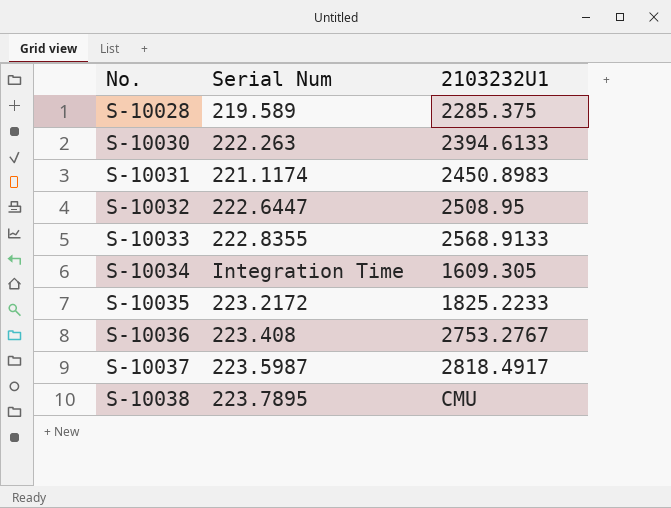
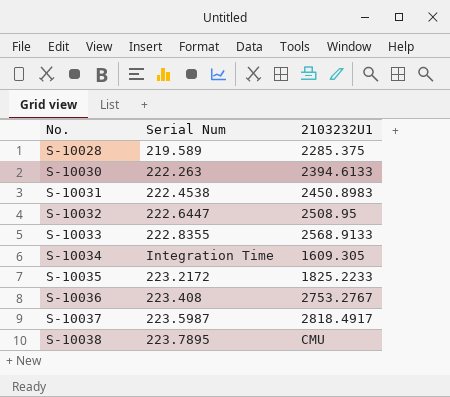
S-10031 | Serial Num: 221.1174 -> 222.4538

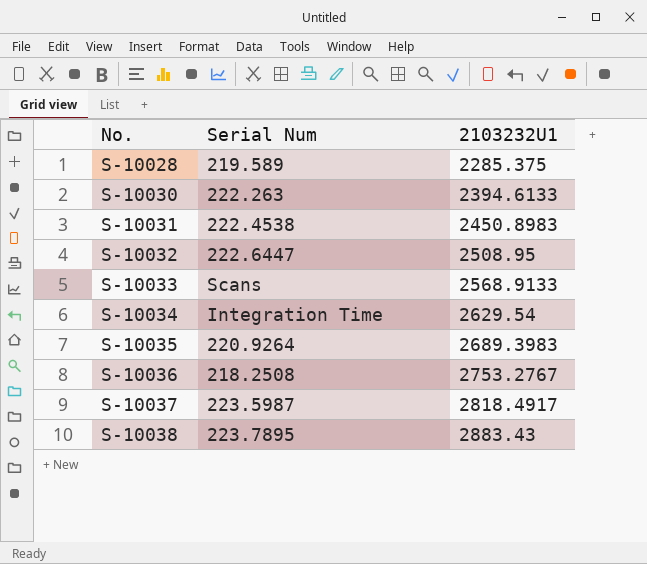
S-10033 | Serial Num: 222.8355 -> Scans
S-10034 | 2103232U1: 1609.305 -> 2629.54
S-10035 | Serial Num: 223.2172 -> 220.9264
S-10035 | 2103232U1: 1825.2233 -> 2689.3983
S-10036 | Serial Num: 223.408 -> 218.2508
S-10038 | 2103232U1: CMU -> 2883.43

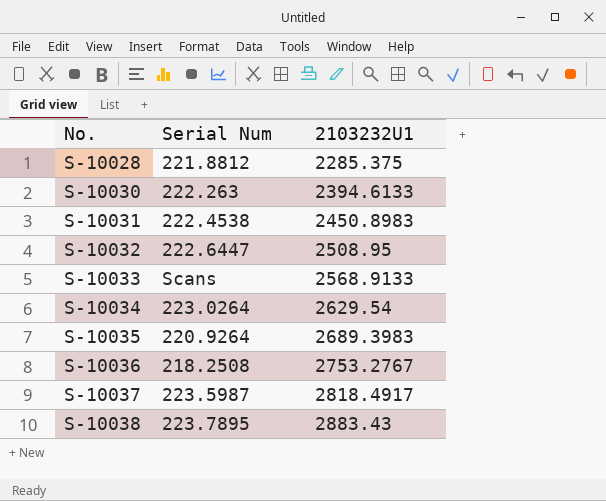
S-10028 | Serial Num: 219.589 -> 221.8812
S-10034 | Serial Num: Integration Time -> 223.0264

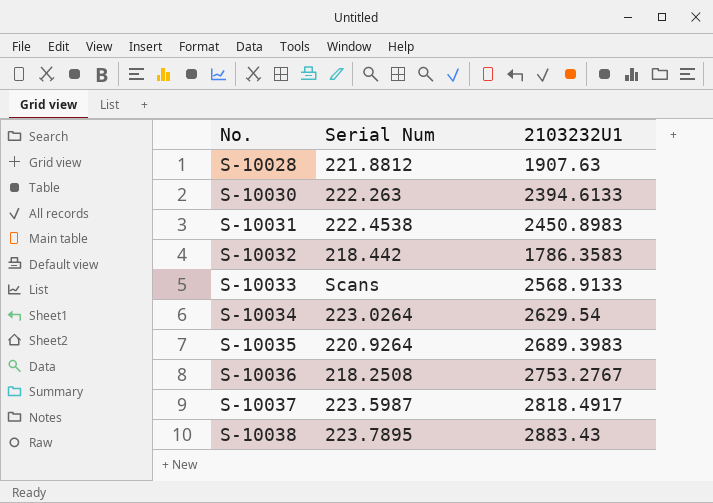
S-10028 | 2103232U1: 2285.375 -> 1907.63
S-10032 | Serial Num: 222.6447 -> 218.442
S-10032 | 2103232U1: 2508.95 -> 1786.3583

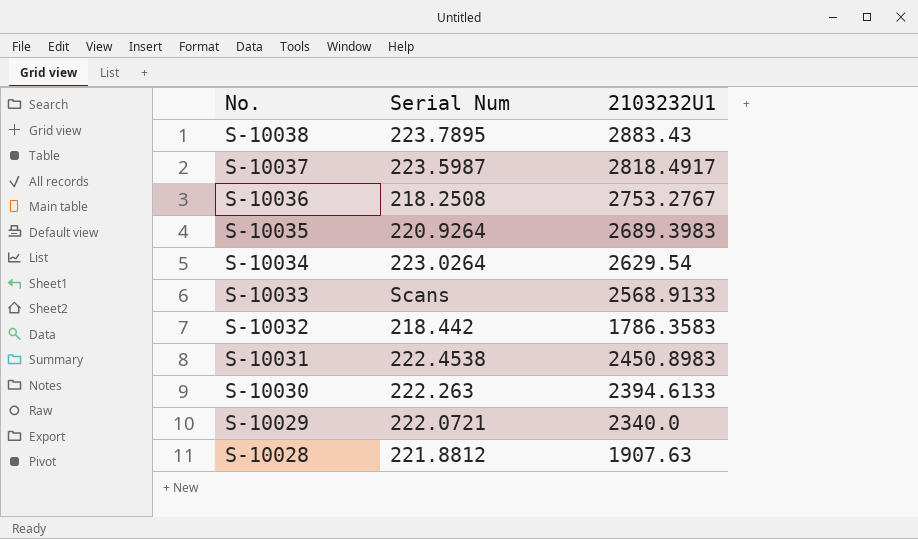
row order: No. ascending -> No. descending
row S-10029: none -> 222.0721 | 2340.0

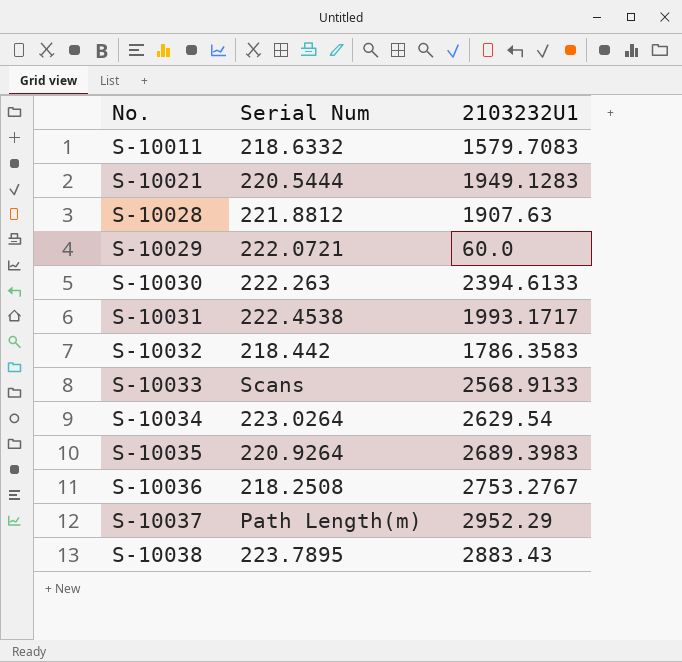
row order: No. descending -> No. ascending
row S-10011: none -> 218.6332 | 1579.7083
row S-10021: none -> 220.5444 | 1949.1283
S-10029 | 2103232U1: 2340.0 -> 60.0
S-10031 | 2103232U1: 2450.8983 -> 1993.1717
S-10037 | Serial Num: 223.5987 -> Path Length(m)
S-10037 | 2103232U1: 2818.4917 -> 2952.29

